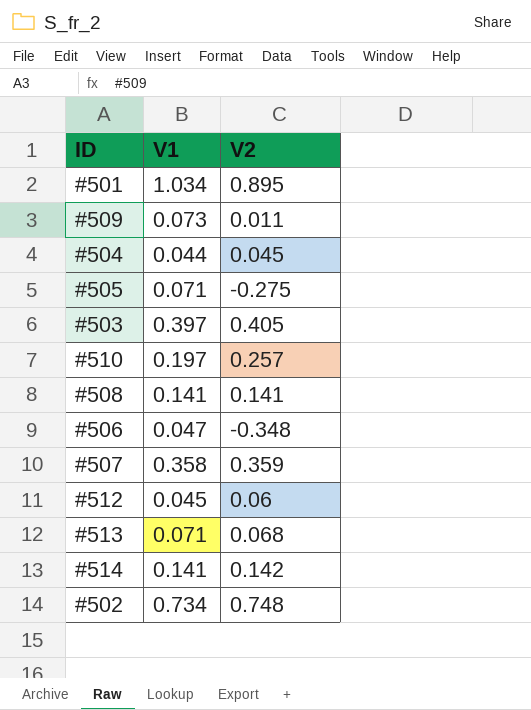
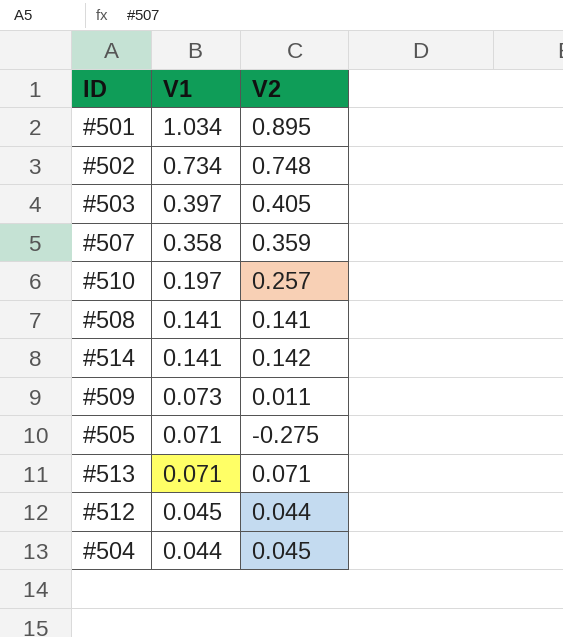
row order: none -> V1 descending
row #506: 0.047 | -0.348 -> none
#513 | V2: 0.068 -> 0.071
#512 | V2: 0.06 -> 0.044

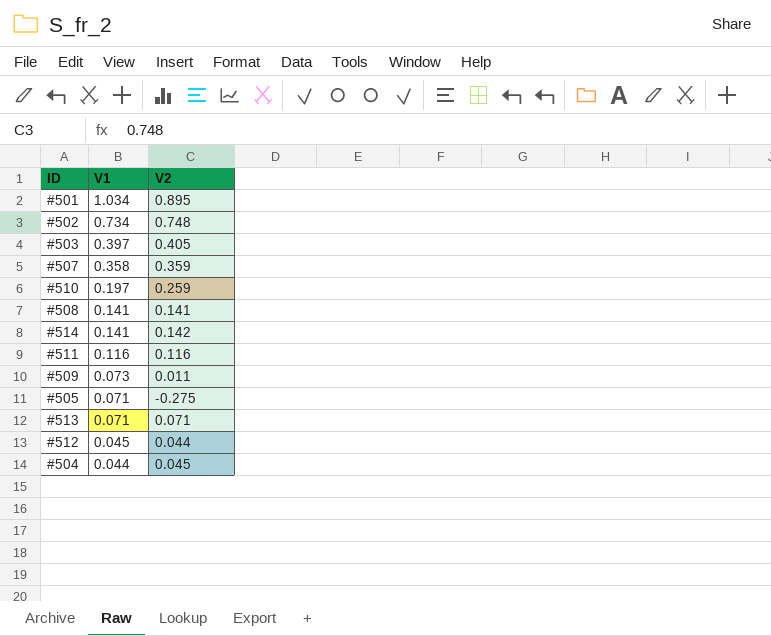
#510 | V2: 0.257 -> 0.259
row #511: none -> 0.116 | 0.116

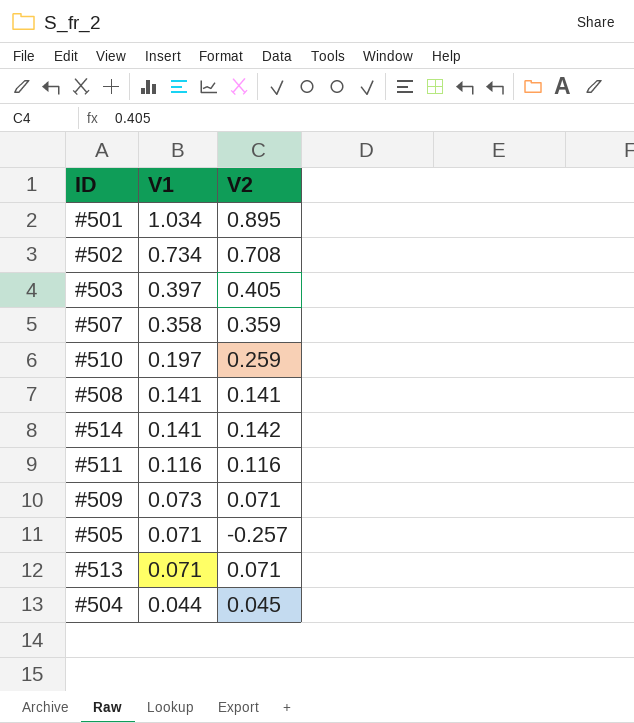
row #512: 0.045 | 0.044 -> none
#502 | V2: 0.748 -> 0.708
#509 | V2: 0.011 -> 0.071
#505 | V2: -0.275 -> -0.257

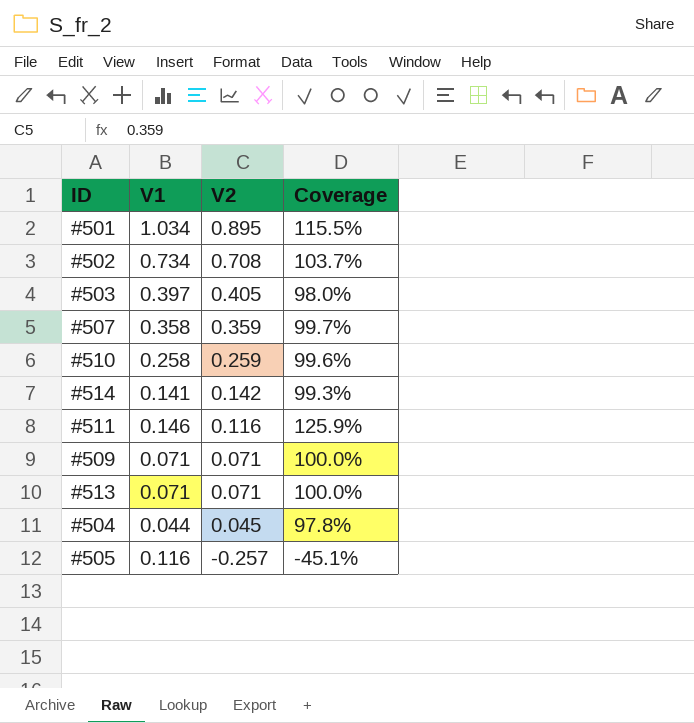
row order: V1 descending -> V2 descending
column Coverage | formula: none -> [V1] / [V2]
row #508: 0.141 | 0.141 -> none
#510 | V1: 0.197 -> 0.258
#511 | V1: 0.116 -> 0.146
#509 | V1: 0.073 -> 0.071
#505 | V1: 0.071 -> 0.116

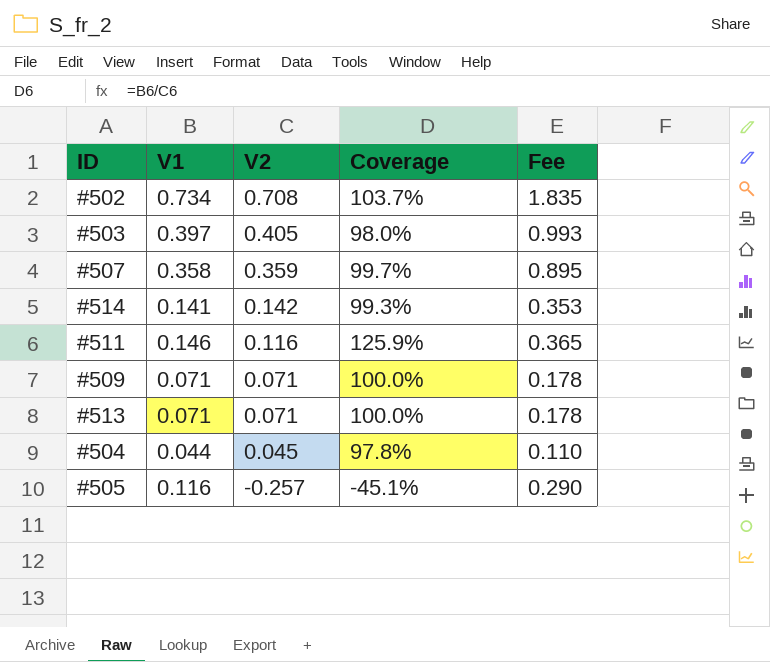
column Fee | formula: none -> [V1] * 2.5
row #501: 1.034 | 0.895 | 115.5% -> none
row #510: 0.258 | 0.259 | 99.6% -> none

